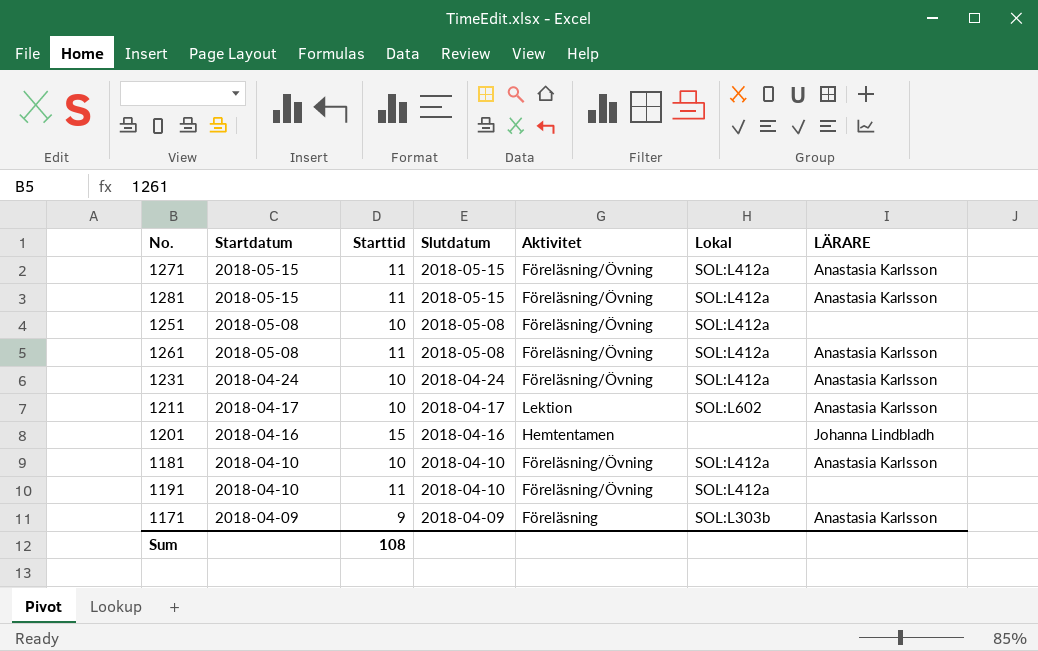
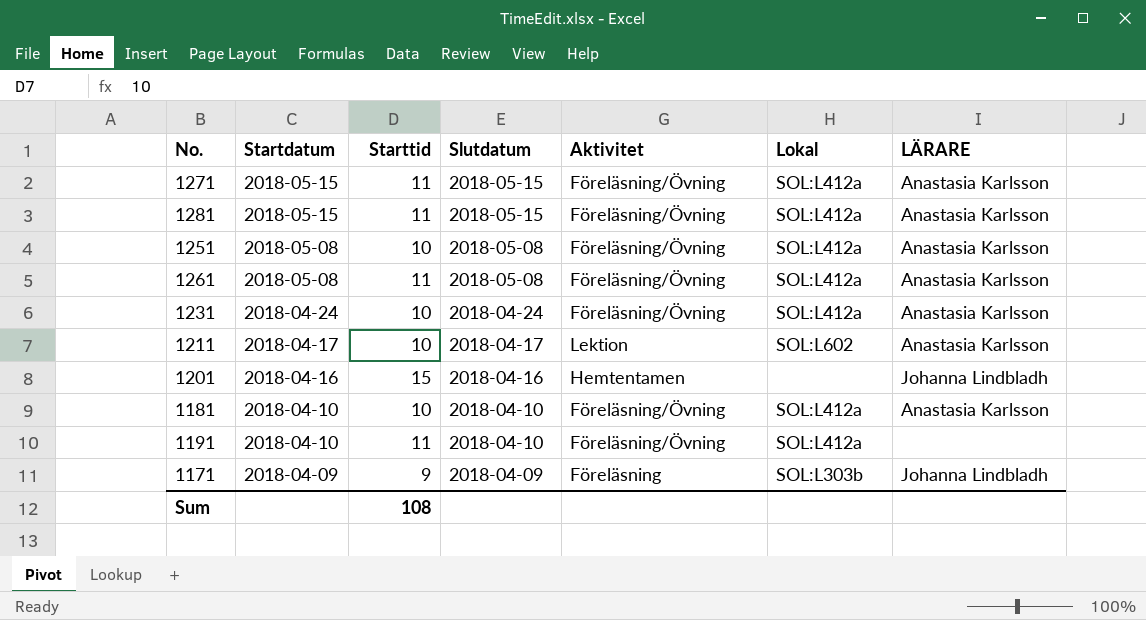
1251 | LÄRARE: none -> Anastasia Karlsson
1171 | LÄRARE: Anastasia Karlsson -> Johanna Lindbladh

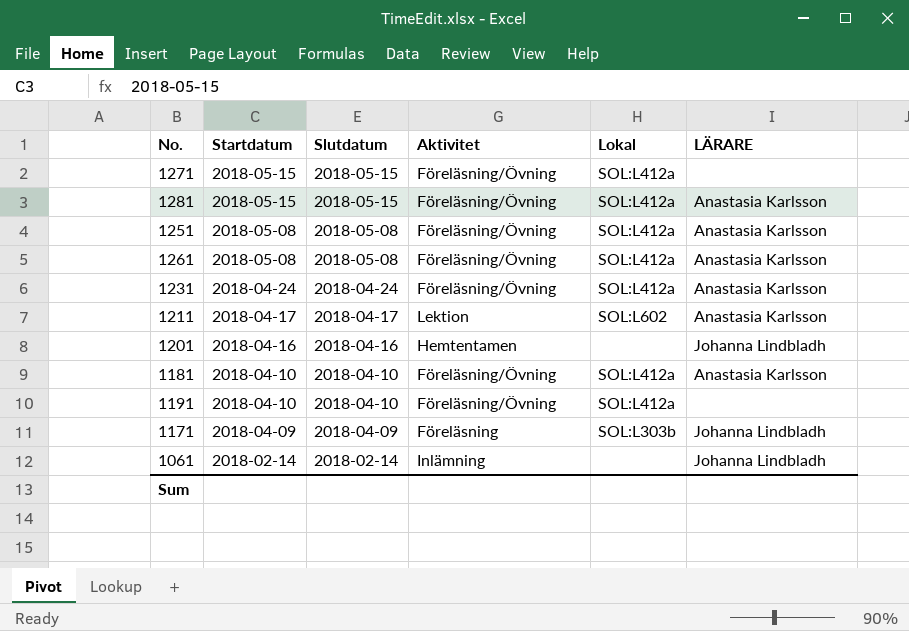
column Starttid | position: 3 -> none
1271 | LÄRARE: Anastasia Karlsson -> none
row 1061: none -> 2018-02-14 | 2018-02-14 | Inlämning | none | Johanna Lindbladh

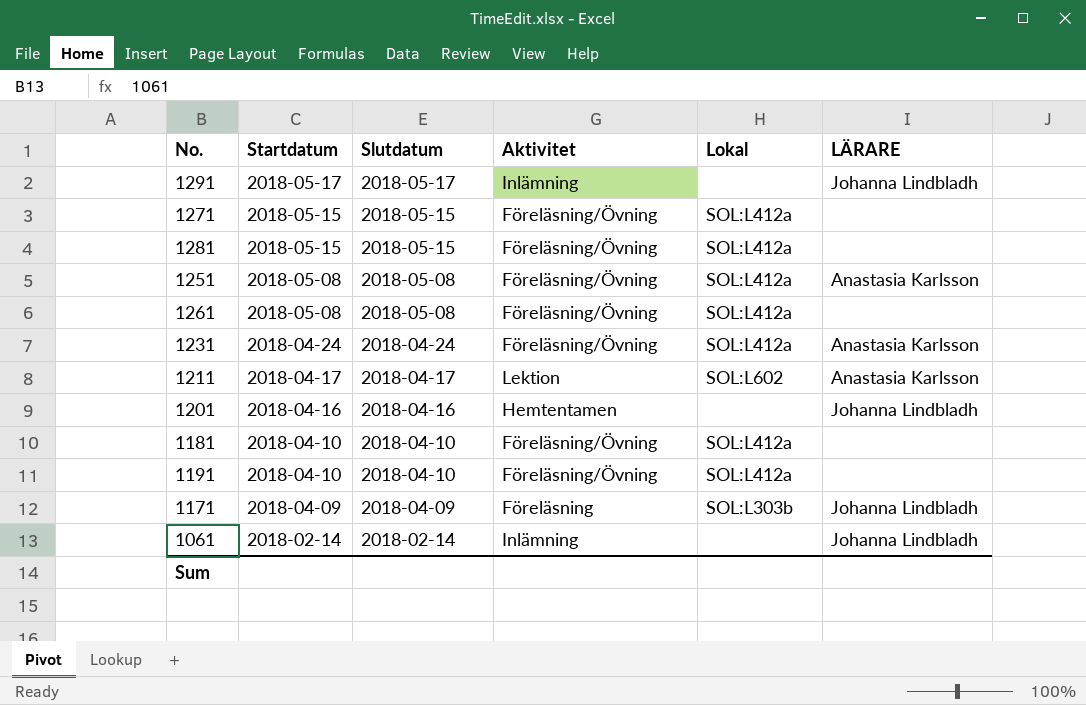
row 1291: none -> 2018-05-17 | 2018-05-17 | Inlämning | none | Johanna Lindbladh
1281 | LÄRARE: Anastasia Karlsson -> none
1261 | LÄRARE: Anastasia Karlsson -> none
1181 | LÄRARE: Anastasia Karlsson -> none

